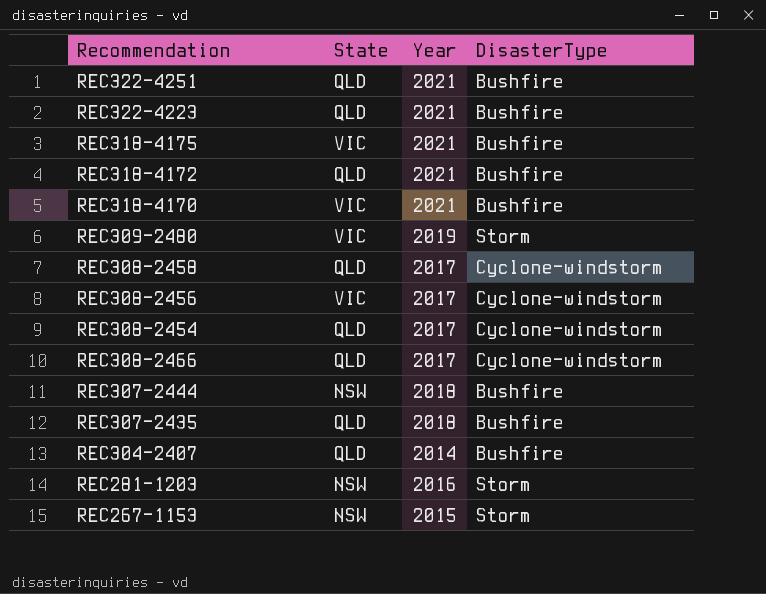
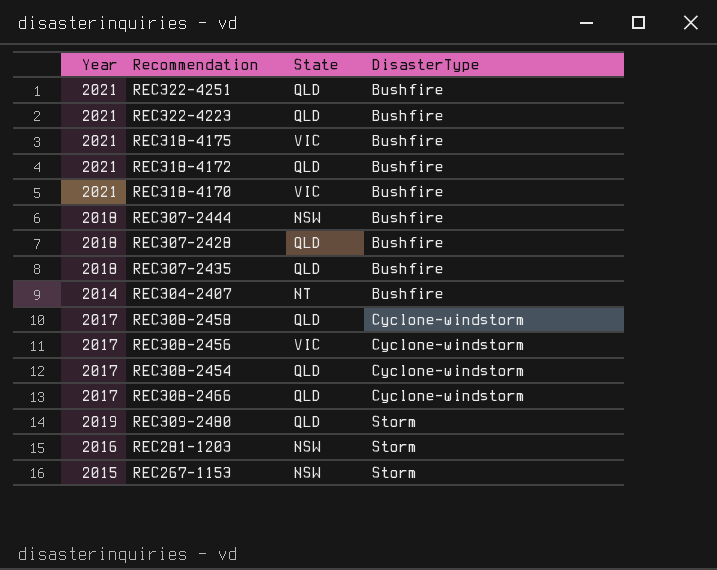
row order: none -> DisasterType ascending
column Year | position: 3 -> 1
row REC307-2428: none -> 2018 | QLD | Bushfire
REC304-2407 | State: QLD -> NT
REC309-2480 | State: VIC -> QLD

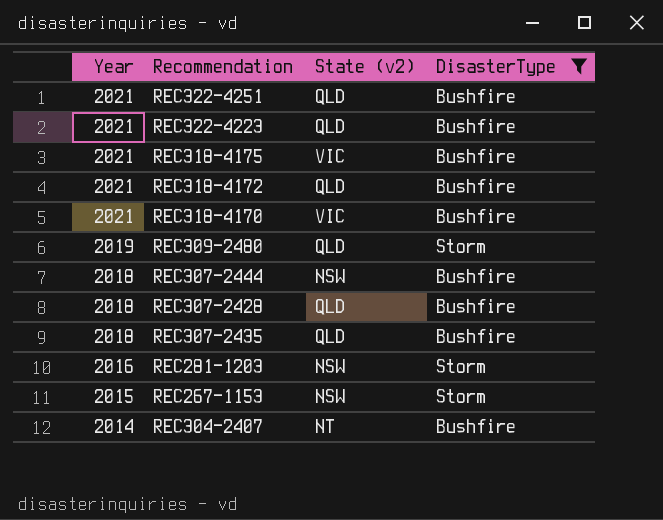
filter: none -> DisasterType != Cyclone-windstorm
row order: DisasterType ascending -> Year descending
column name: State -> State (v2)

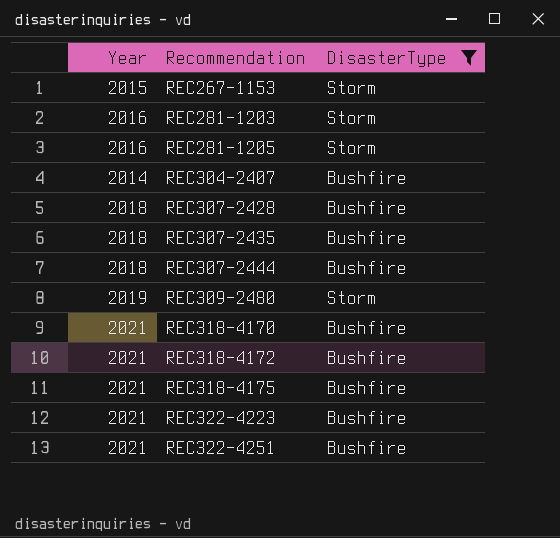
row order: Year descending -> Recommendation ascending
column State (v2) | position: 3 -> none
row REC281-1205: none -> 2016 | Storm

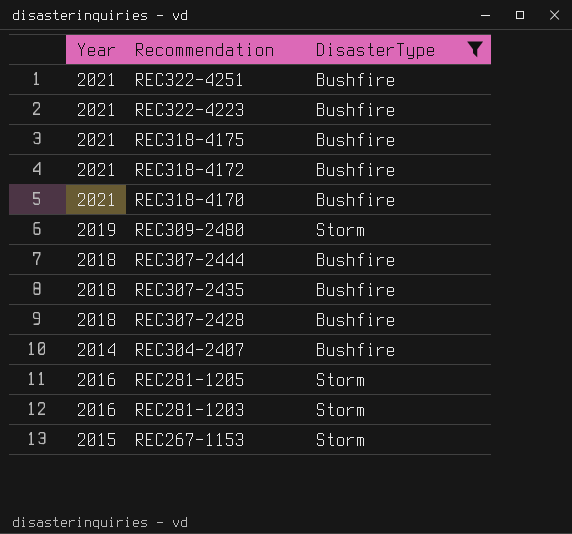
row order: Recommendation ascending -> Recommendation descending

